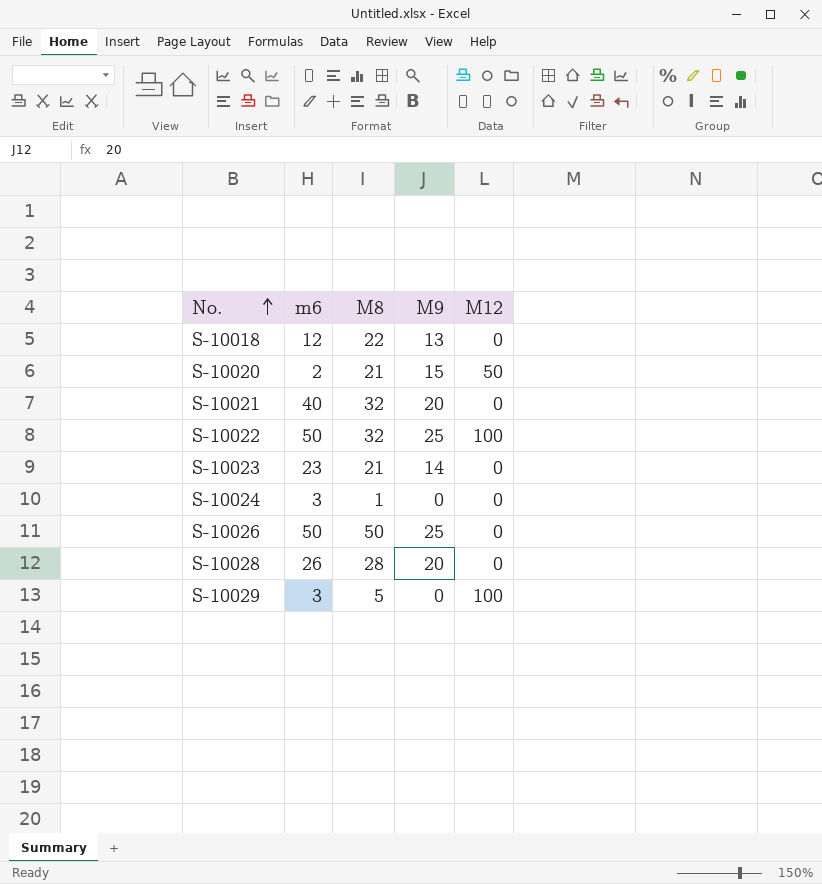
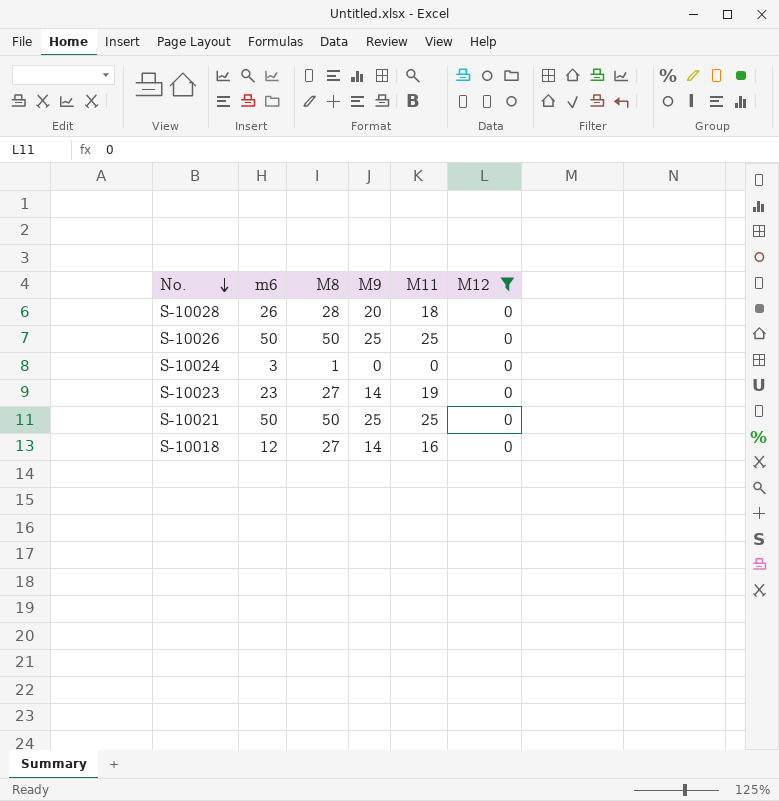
filter: none -> M12 = 0
row order: No. ascending -> No. descending
column M11 | position: none -> 5
S-10023 | M8: 21 -> 27
S-10021 | m6: 40 -> 50
S-10021 | M8: 32 -> 50
S-10021 | M9: 20 -> 25
S-10018 | M8: 22 -> 27
S-10018 | M9: 13 -> 14

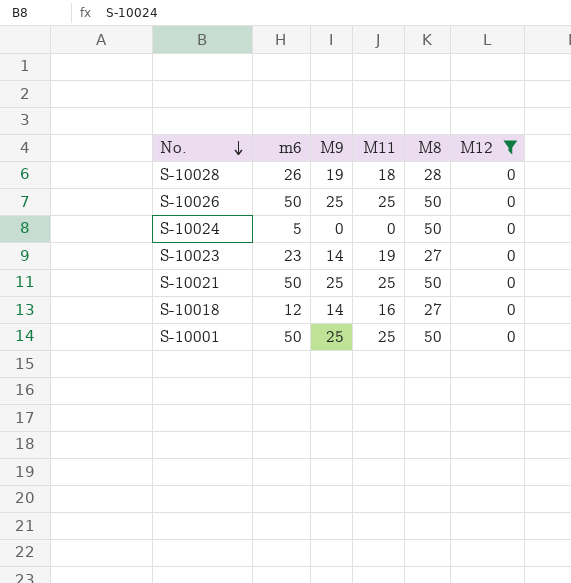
column M8 | position: 3 -> 5
S-10028 | M9: 20 -> 19
S-10024 | m6: 3 -> 5
S-10024 | M8: 1 -> 50
row S-10001: none -> 50 | 25 | 25 | 50 | 0

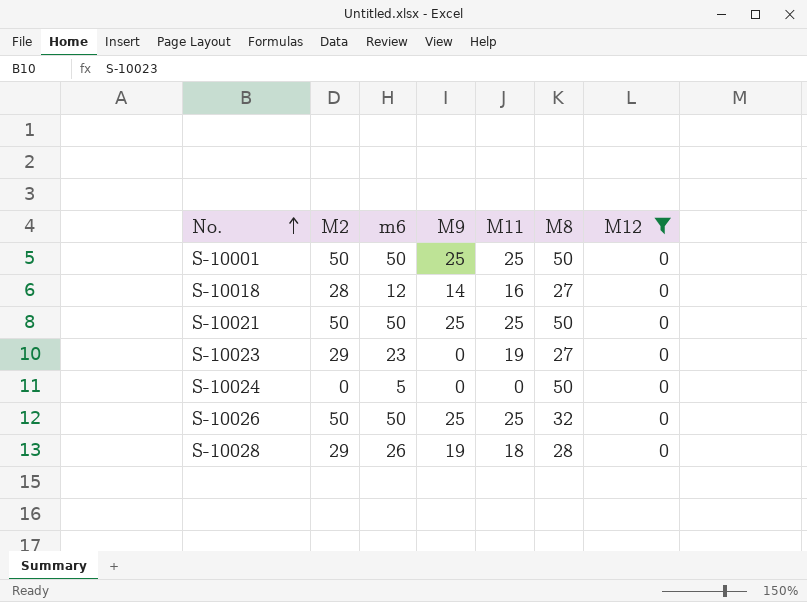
row order: No. descending -> No. ascending
column M2 | position: none -> 2
S-10023 | M9: 14 -> 0
S-10026 | M8: 50 -> 32

